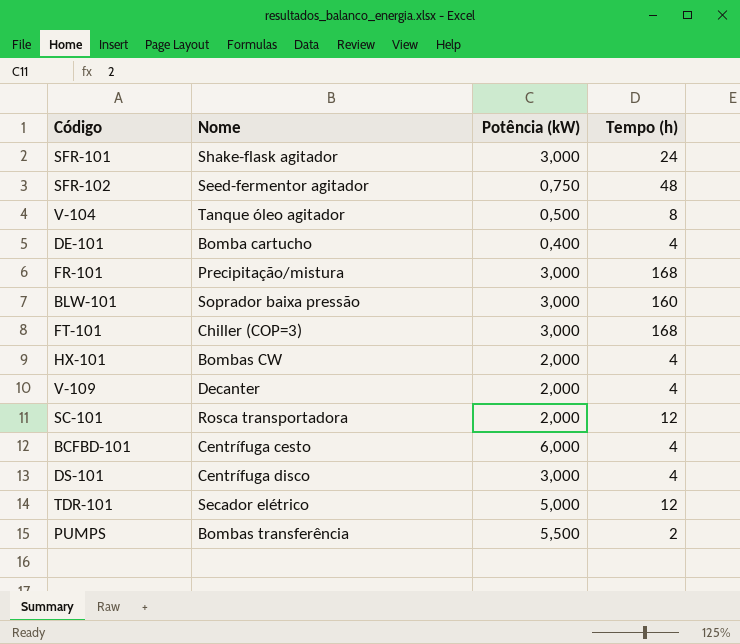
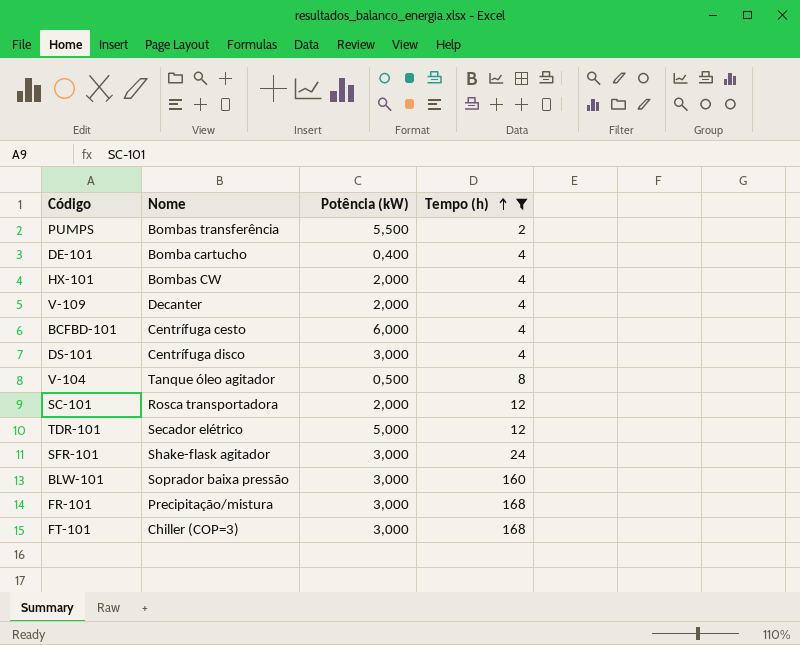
filter: none -> Tempo (h) != 48
row order: none -> Tempo (h) ascending

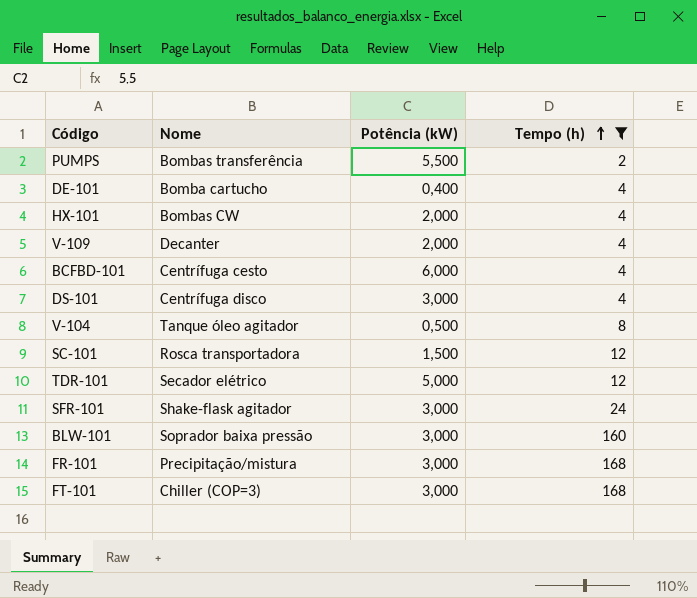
SC-101 | Potência (kW): 2,000 -> 1,500

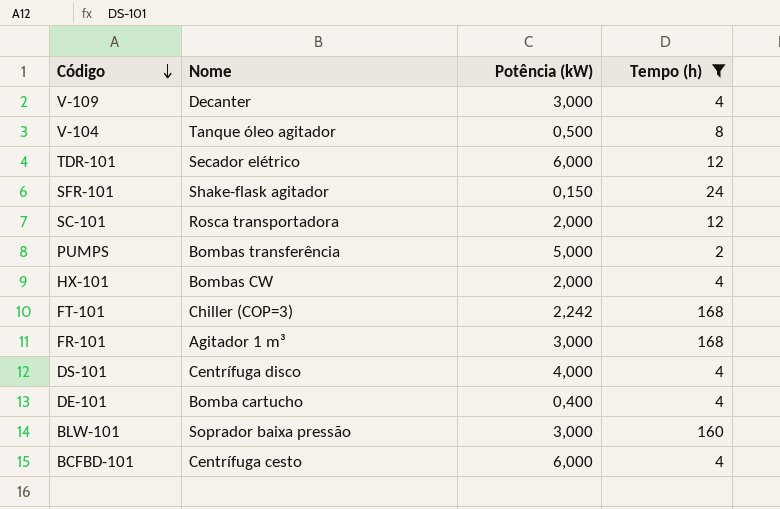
row order: Tempo (h) ascending -> Código descending
V-109 | Potência (kW): 2,000 -> 3,000
TDR-101 | Potência (kW): 5,000 -> 6,000
SFR-101 | Potência (kW): 3,000 -> 0,150
SC-101 | Potência (kW): 1,500 -> 2,000
PUMPS | Potência (kW): 5,500 -> 5,000
FT-101 | Potência (kW): 3,000 -> 2,242
FR-101 | Nome: Precipitação/mistura -> Agitador 1 m³
DS-101 | Potência (kW): 3,000 -> 4,000

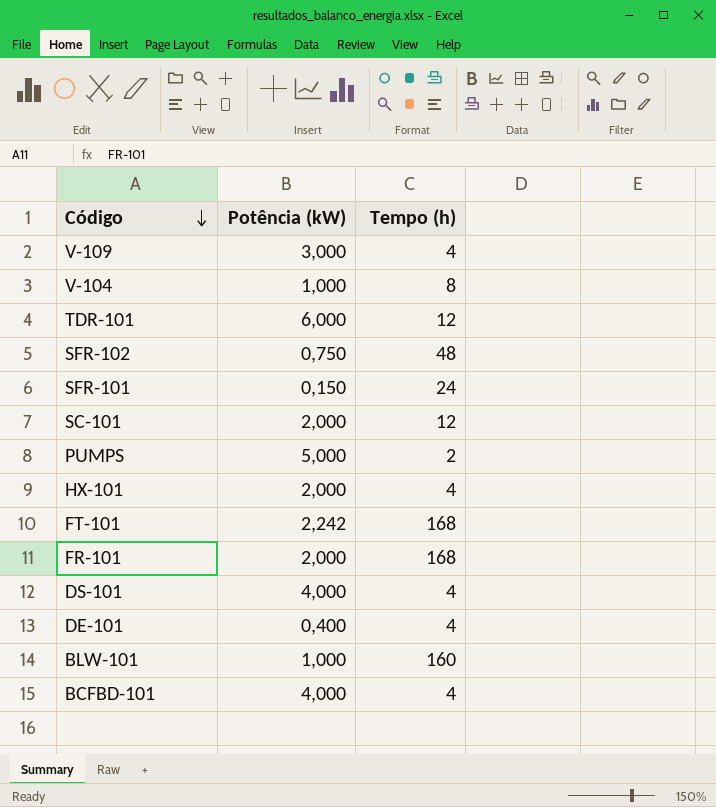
filter: Tempo (h) != 48 -> none
column Nome | position: 2 -> none
V-104 | Potência (kW): 0,500 -> 1,000
FR-101 | Potência (kW): 3,000 -> 2,000
BLW-101 | Potência (kW): 3,000 -> 1,000
BCFBD-101 | Potência (kW): 6,000 -> 4,000

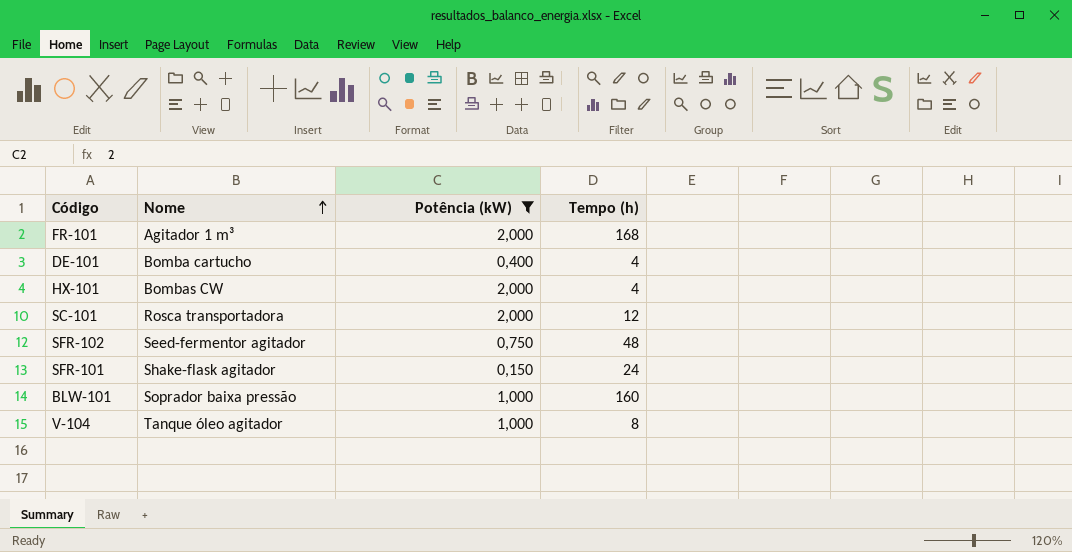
filter: none -> Potência (kW) <= 2,000
row order: Código descending -> Nome ascending
column Nome | position: none -> 2

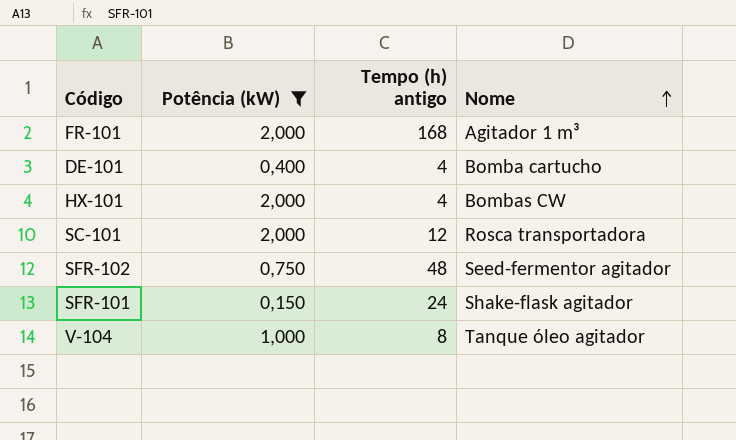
column name: Tempo (h) -> Tempo (h) antigo
column Nome | position: 2 -> 4
row BLW-101: Soprador baixa pressão | 1,000 | 160 -> none

